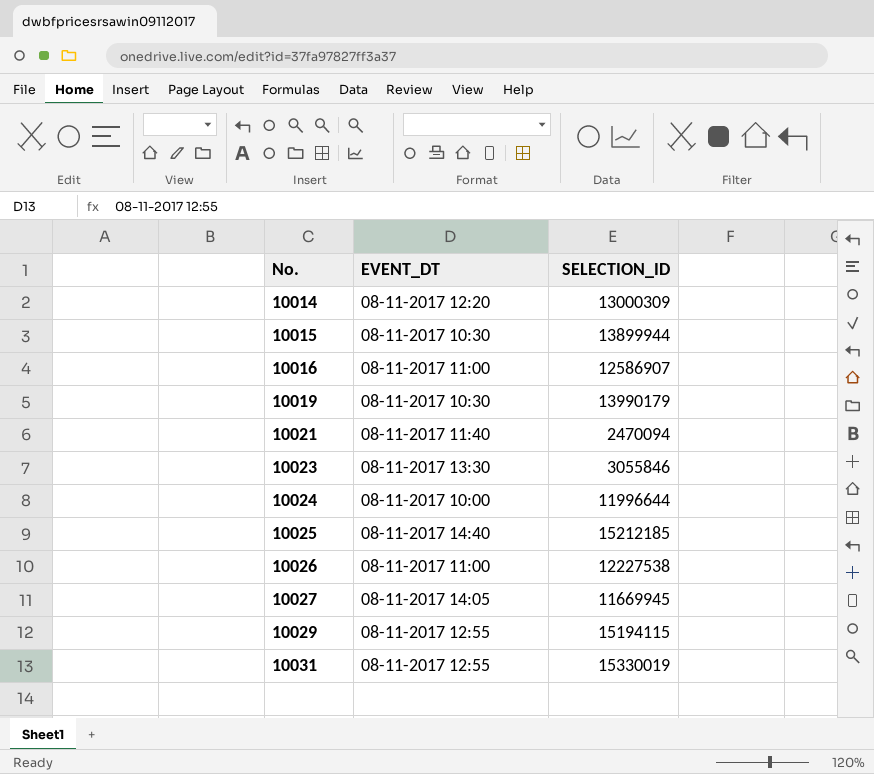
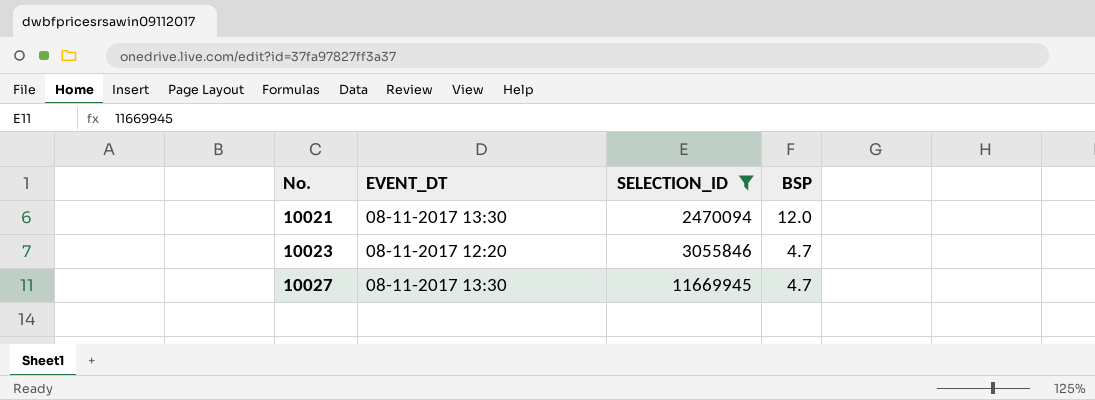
filter: none -> SELECTION_ID <= 11669945
column BSP | position: none -> 4
10021 | EVENT_DT: 08-11-2017 11:40 -> 08-11-2017 13:30
10023 | EVENT_DT: 08-11-2017 13:30 -> 08-11-2017 12:20
10027 | EVENT_DT: 08-11-2017 14:05 -> 08-11-2017 13:30

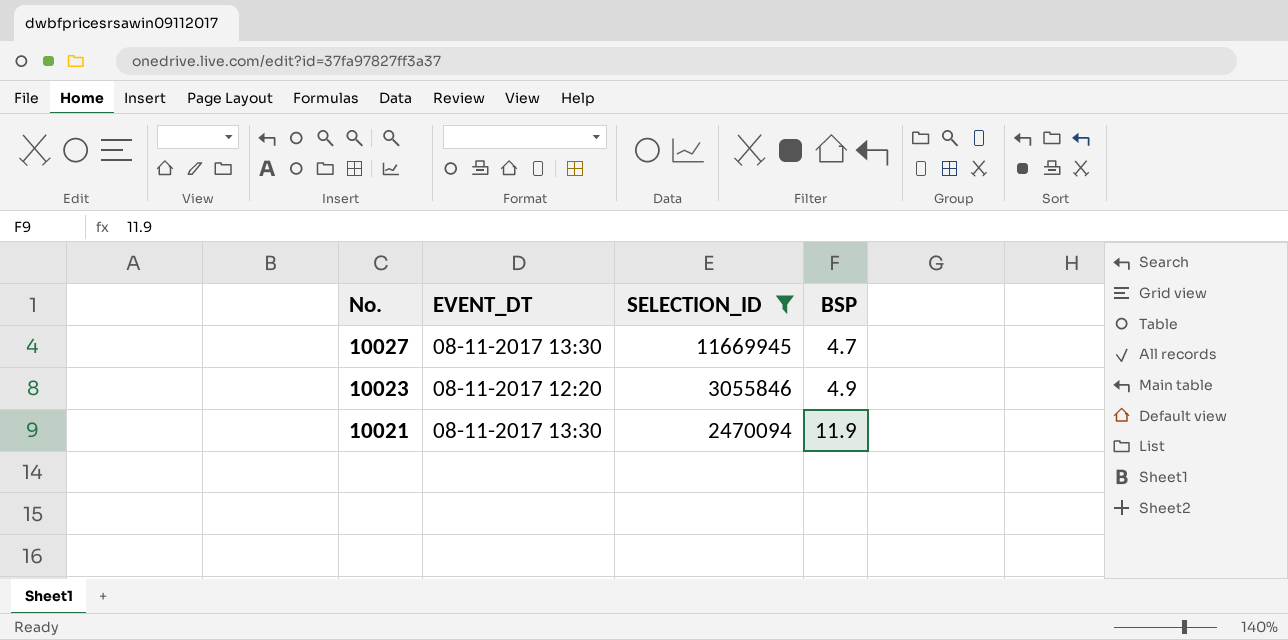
row order: No. ascending -> No. descending
10023 | BSP: 4.7 -> 4.9
10021 | BSP: 12.0 -> 11.9

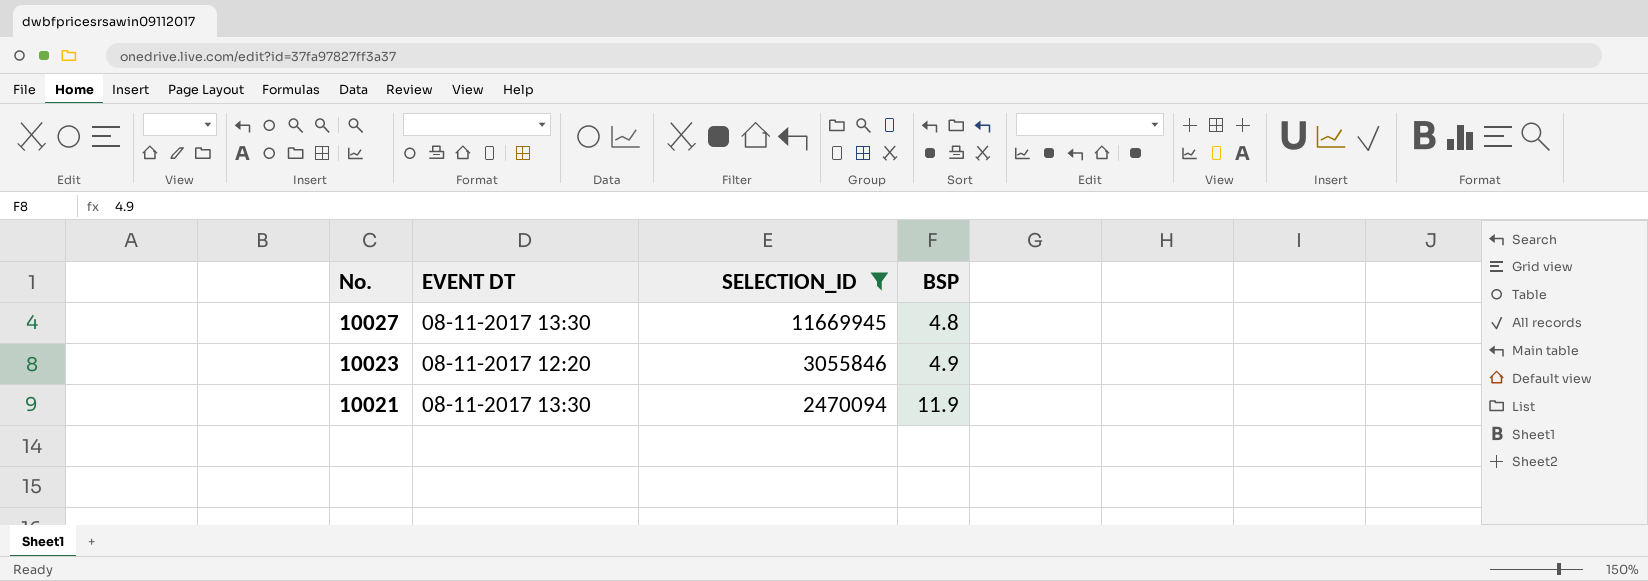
column name: EVENT_DT -> EVENT DT
10027 | BSP: 4.7 -> 4.8

